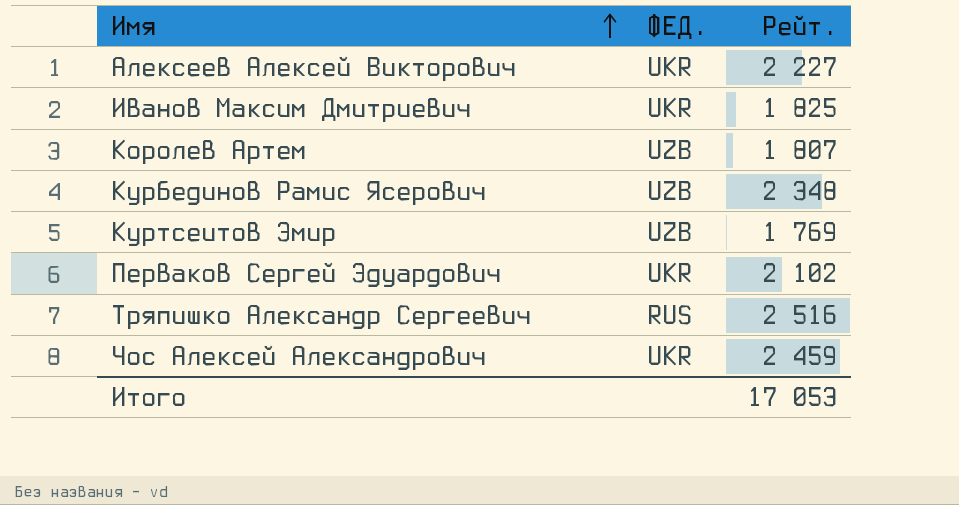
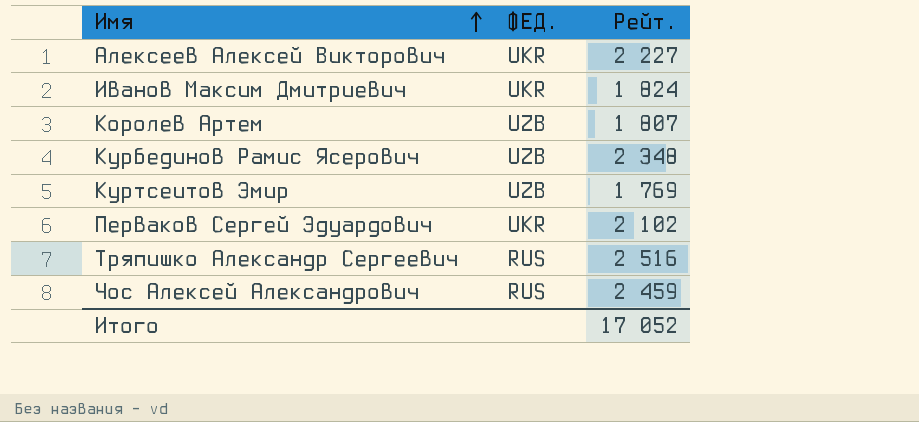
Иванов Максим Дмитриевич | Рейт.: 1 825 -> 1 824
Чос Алексей Александрович | ФЕД.: UKR -> RUS
Итого | Рейт.: 17 053 -> 17 052

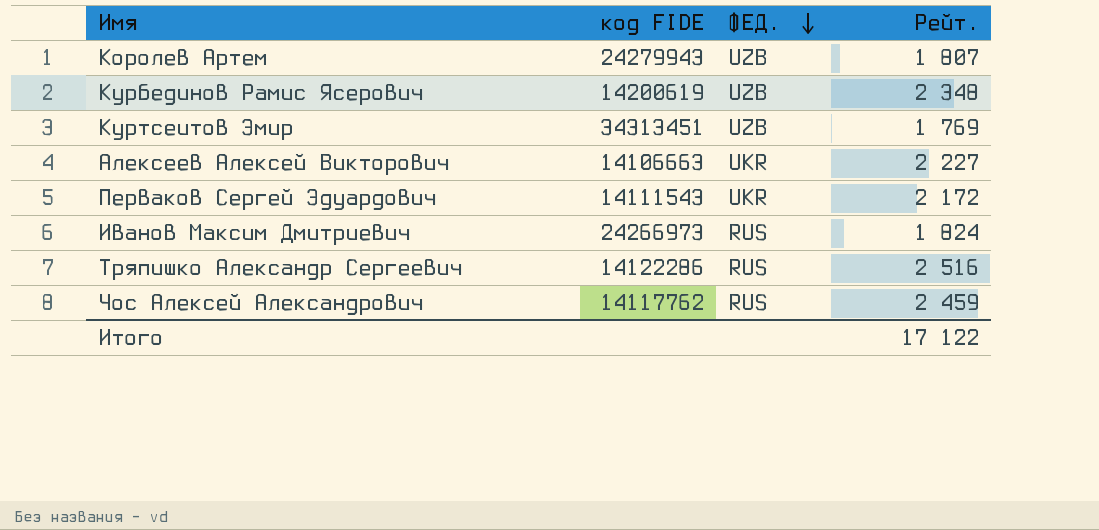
row order: Имя ascending -> ФЕД. descending
column код FIDE | position: none -> 2
Перваков Сергей Эдуардович | Рейт.: 2 102 -> 2 172
Иванов Максим Дмитриевич | ФЕД.: UKR -> RUS
Итого | Рейт.: 17 052 -> 17 122

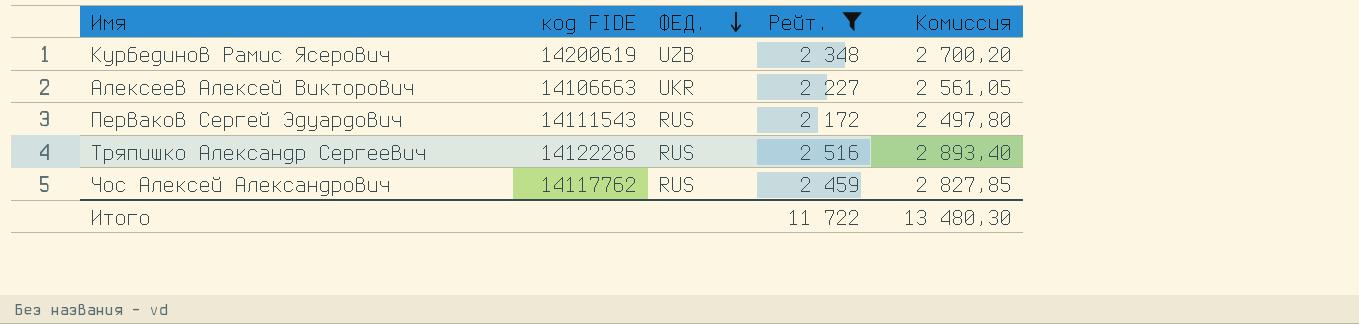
filter: none -> Рейт. >= 2 172
column Комиссия | formula: none -> [Рейт.] * 1,15
Перваков Сергей Эдуардович | ФЕД.: UKR -> RUS
Итого | Рейт.: 17 122 -> 11 722

